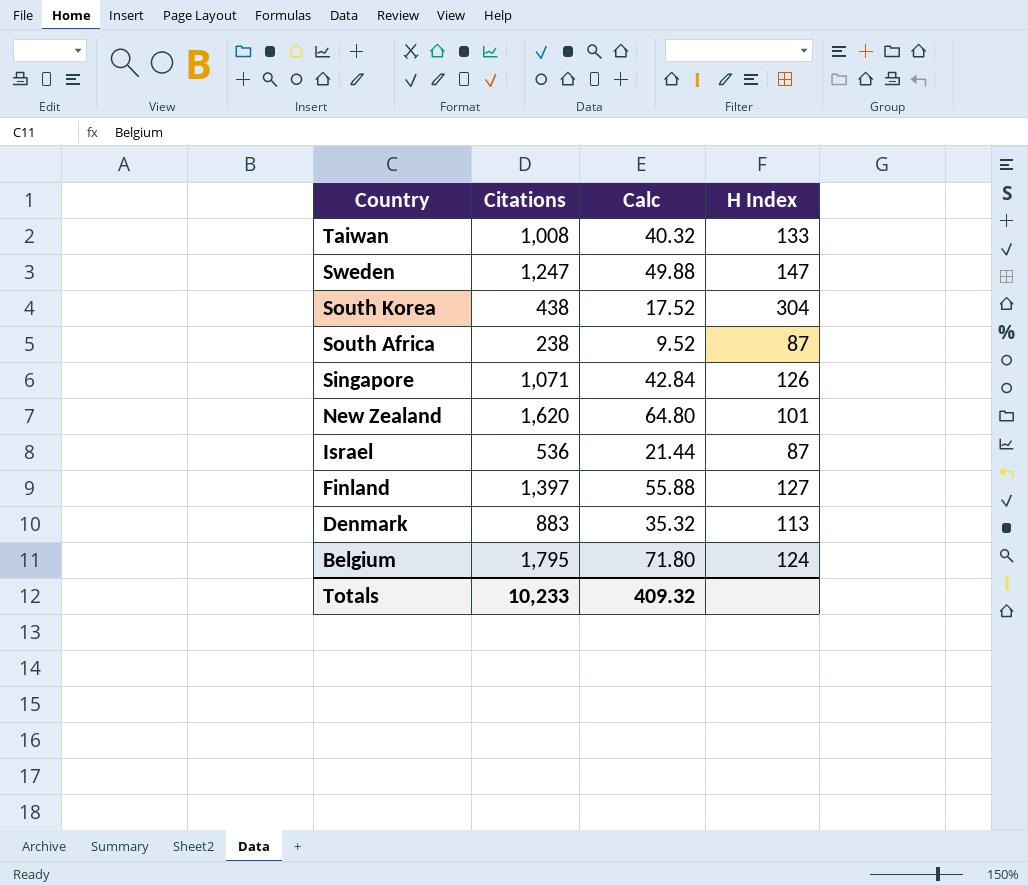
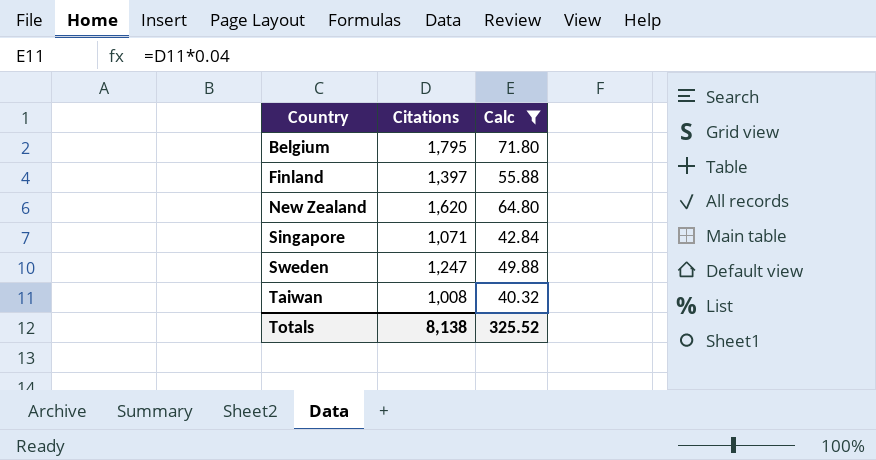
filter: none -> Calc >= 40.32
row order: Country descending -> Country ascending
column H Index | position: 4 -> none
Totals | Citations: 10,233 -> 8,138
Totals | Calc: 409.32 -> 325.52

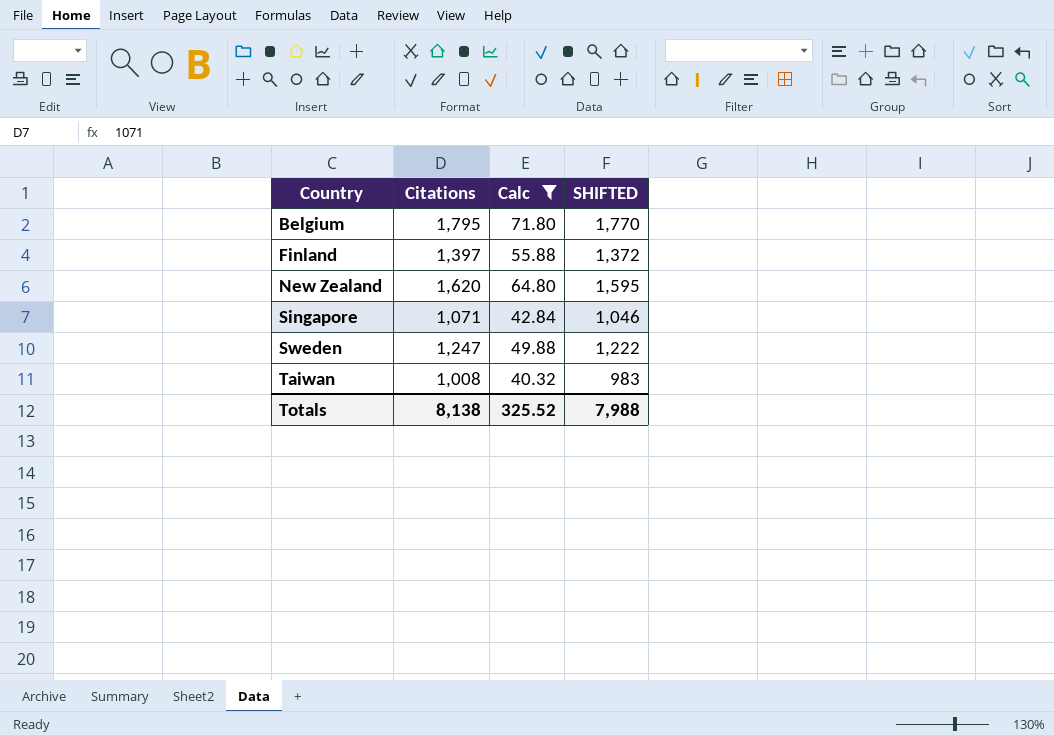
column SHIFTED | formula: none -> [Citations] - 25

